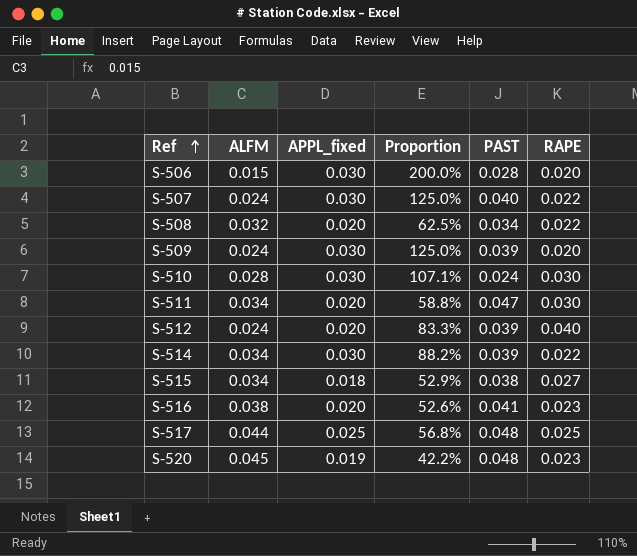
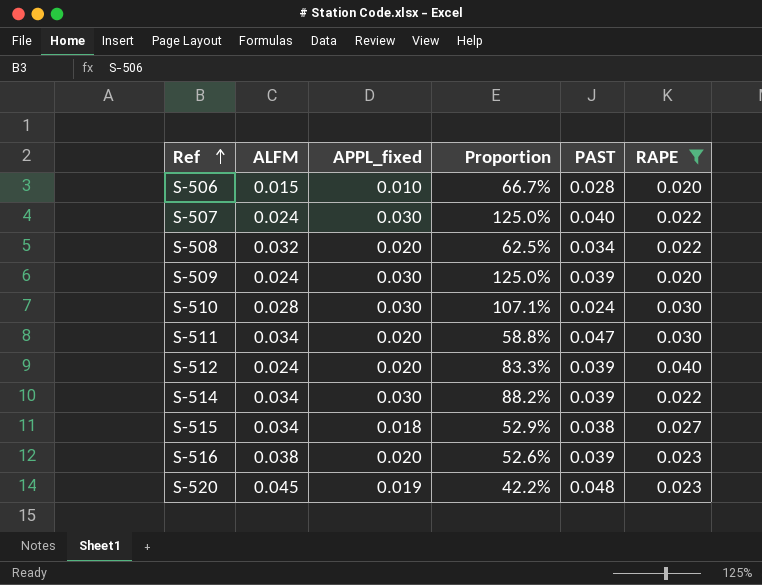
filter: none -> RAPE != 0.025
S-506 | APPL_fixed: 0.030 -> 0.010
S-506 | Proportion: 200.0% -> 66.7%
S-516 | PAST: 0.041 -> 0.039

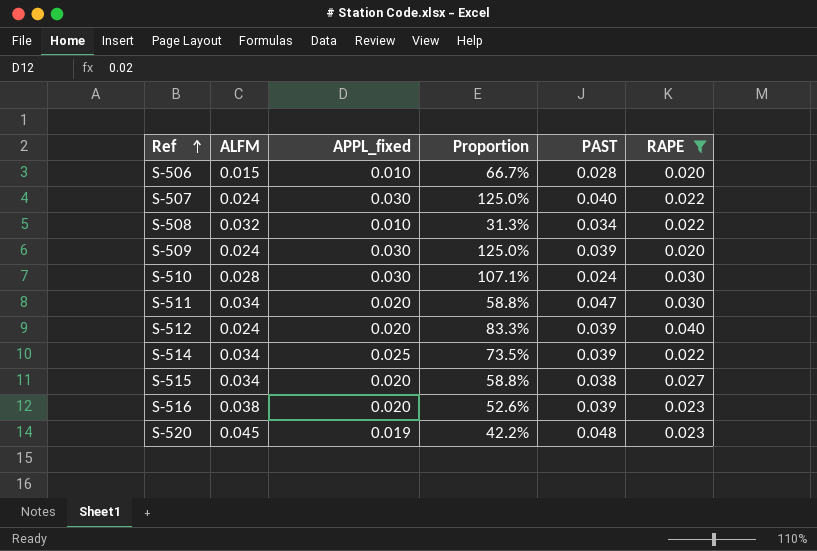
S-508 | APPL_fixed: 0.020 -> 0.010
S-508 | Proportion: 62.5% -> 31.3%
S-514 | APPL_fixed: 0.030 -> 0.025
S-514 | Proportion: 88.2% -> 73.5%
S-515 | APPL_fixed: 0.018 -> 0.020
S-515 | Proportion: 52.9% -> 58.8%

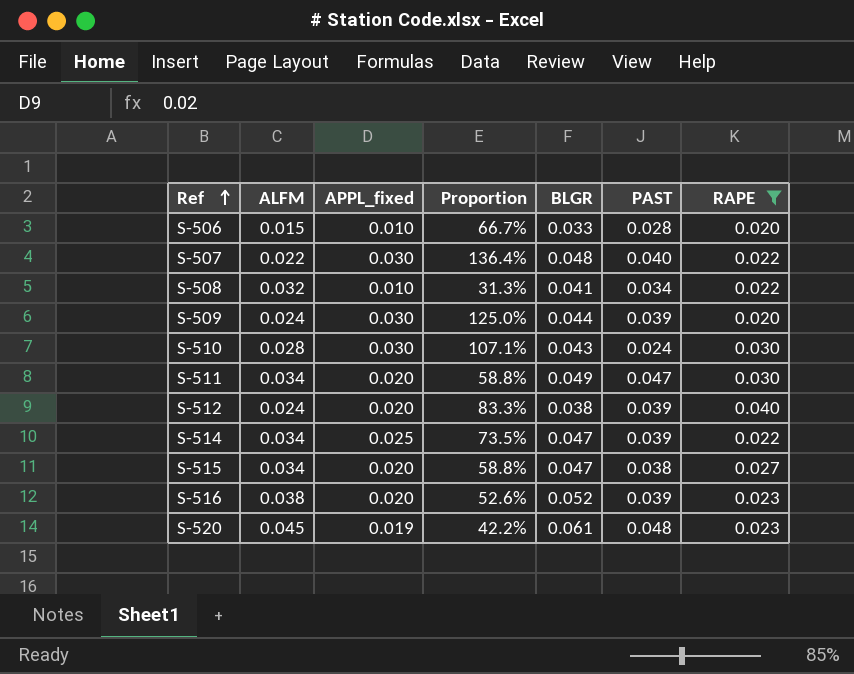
column BLGR | position: none -> 5
S-507 | ALFM: 0.024 -> 0.022
S-507 | Proportion: 125.0% -> 136.4%

